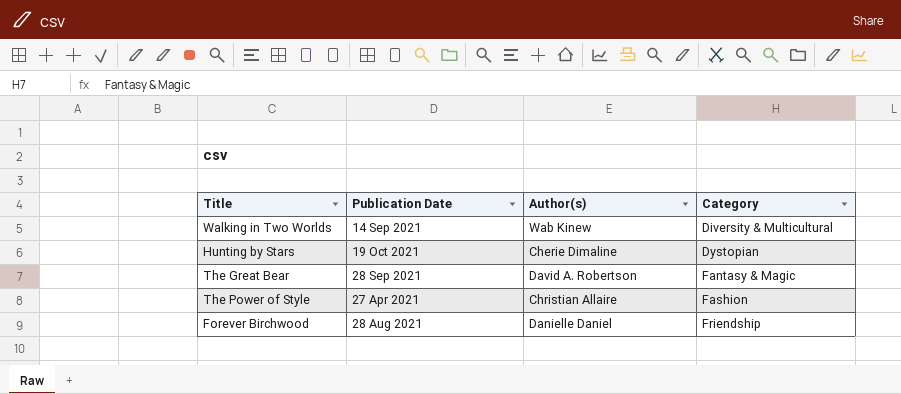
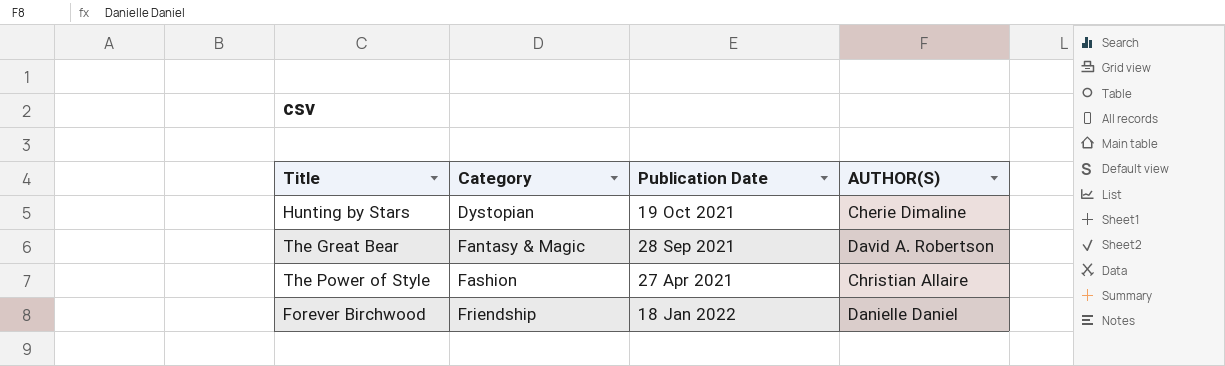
column Category | position: 4 -> 2
column name: Author(s) -> AUTHOR(S)
row Walking in Two Worlds: 14 Sep 2021 | Wab Kinew | Diversity & Multicultural -> none
Forever Birchwood | Publication Date: 28 Aug 2021 -> 18 Jan 2022

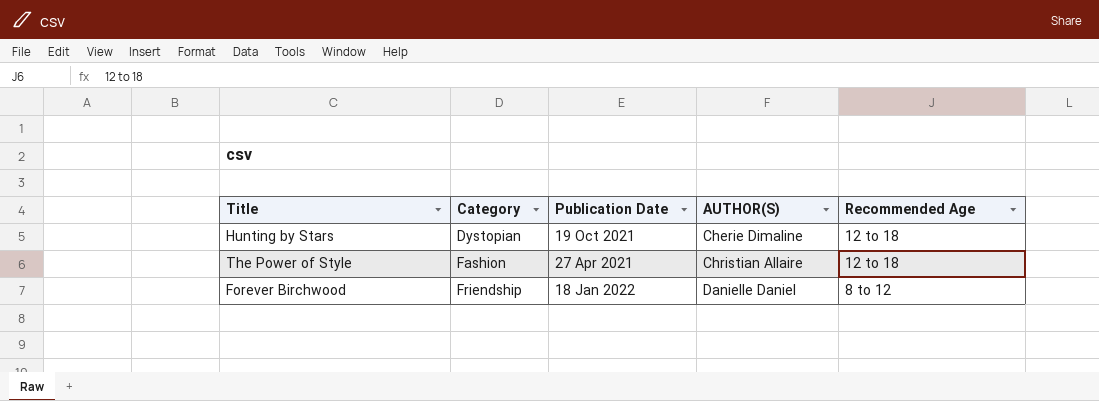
column Recommended Age | position: none -> 5
row The Great Bear: Fantasy & Magic | 28 Sep 2021 | David A. Robertson -> none

